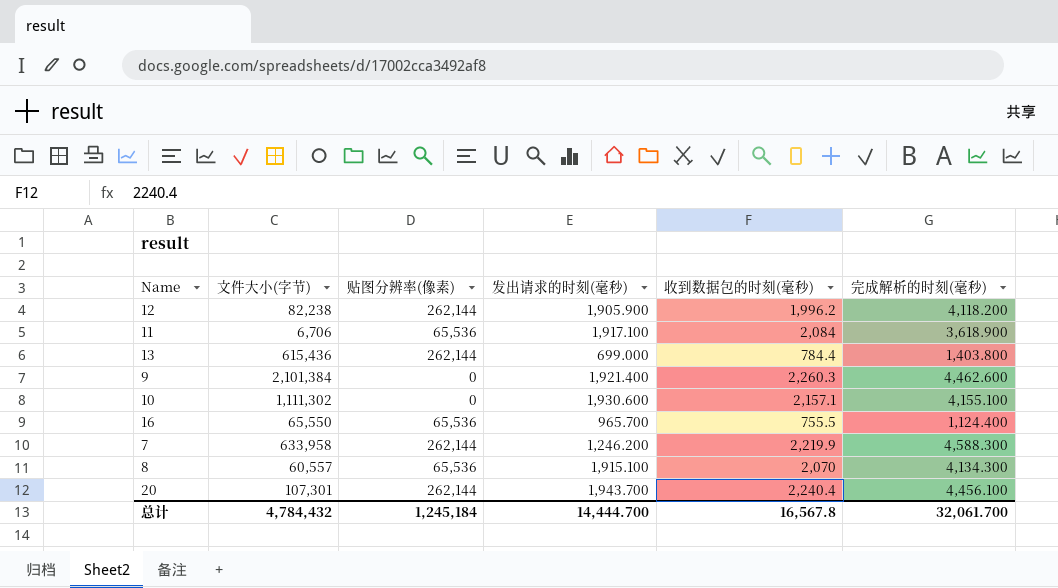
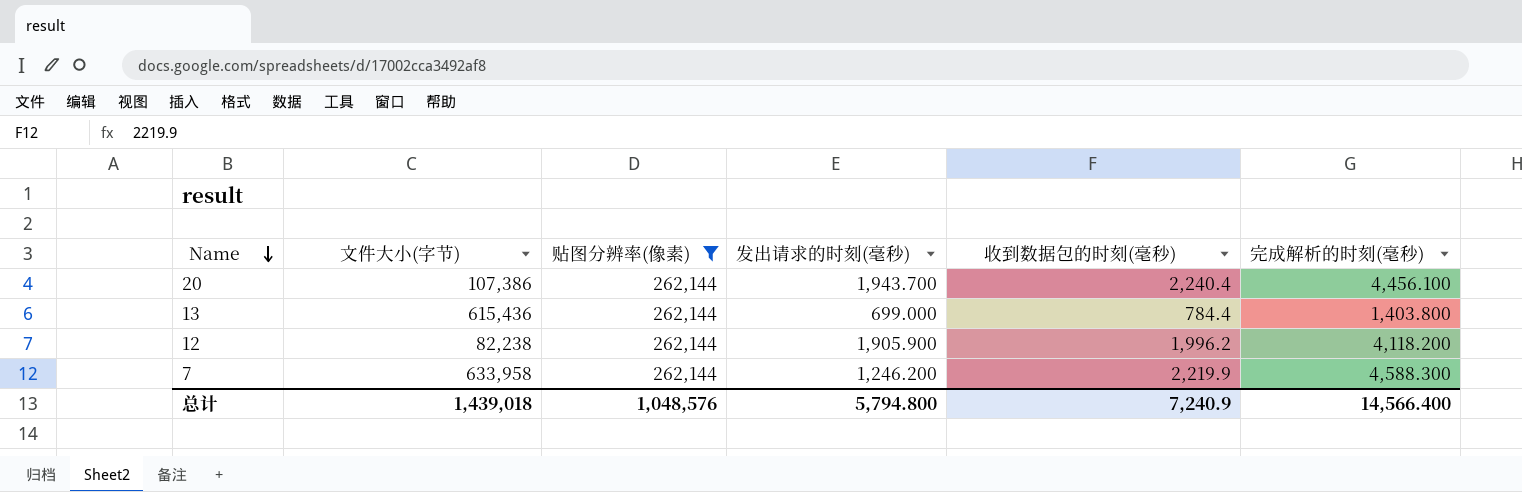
filter: none -> 贴图分辨率(像素) = 262,144
row order: none -> Name descending
20 | 文件大小(字节): 107,301 -> 107,386
总计 | 文件大小(字节): 4,784,432 -> 1,439,018
总计 | 贴图分辨率(像素): 1,245,184 -> 1,048,576
总计 | 发出请求的时刻(毫秒): 14,444.700 -> 5,794.800
总计 | 收到数据包的时刻(毫秒): 16,567.8 -> 7,240.9
总计 | 完成解析的时刻(毫秒): 32,061.700 -> 14,566.400

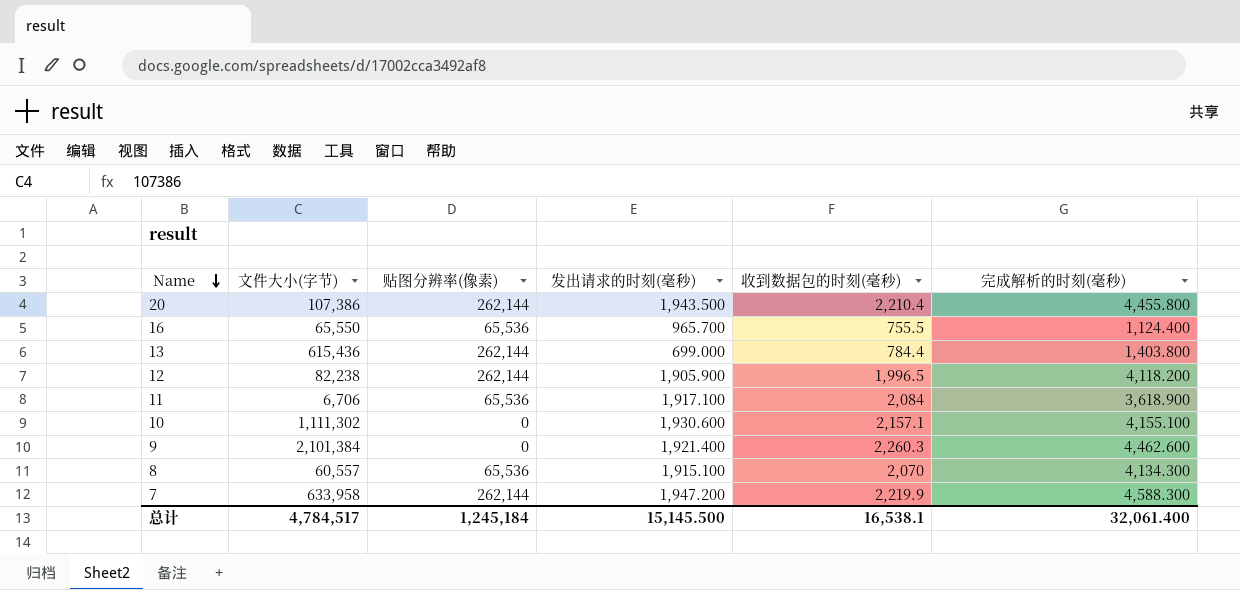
filter: 贴图分辨率(像素) = 262,144 -> none
20 | 发出请求的时刻(毫秒): 1,943.700 -> 1,943.500
20 | 收到数据包的时刻(毫秒): 2,240.4 -> 2,210.4
20 | 完成解析的时刻(毫秒): 4,456.100 -> 4,455.800
12 | 收到数据包的时刻(毫秒): 1,996.2 -> 1,996.5
7 | 发出请求的时刻(毫秒): 1,246.200 -> 1,947.200
总计 | 文件大小(字节): 1,439,018 -> 4,784,517
总计 | 贴图分辨率(像素): 1,048,576 -> 1,245,184
总计 | 发出请求的时刻(毫秒): 5,794.800 -> 15,145.500
总计 | 收到数据包的时刻(毫秒): 7,240.9 -> 16,538.1
总计 | 完成解析的时刻(毫秒): 14,566.400 -> 32,061.400

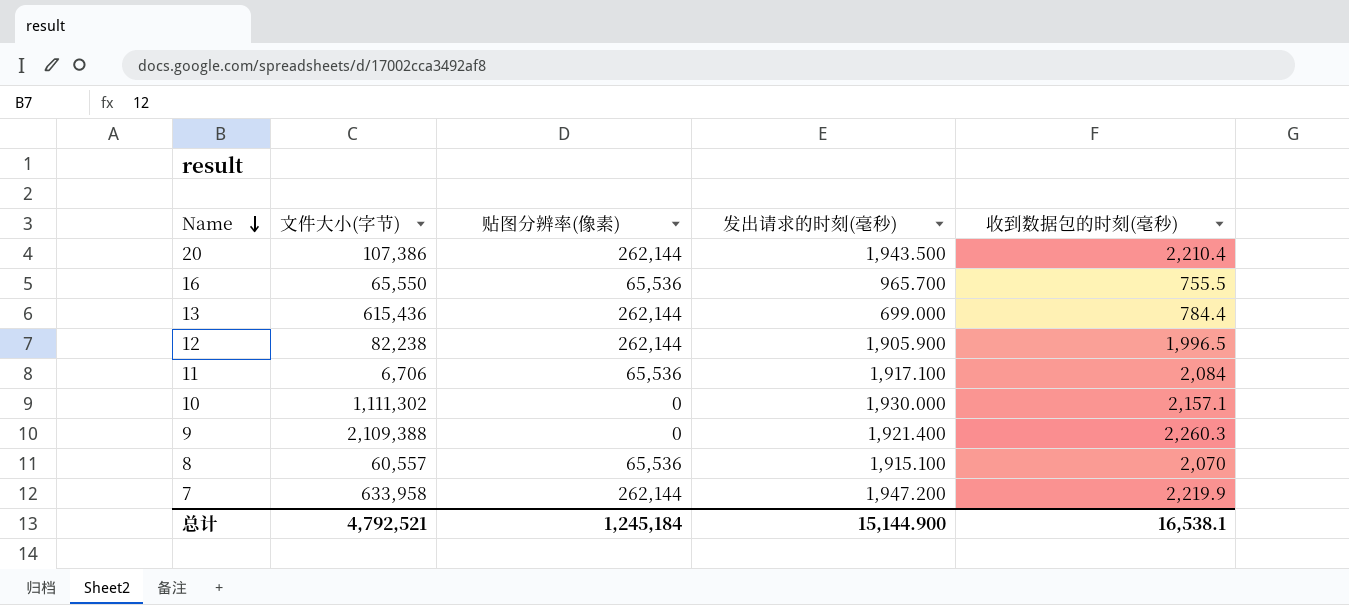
column 完成解析的时刻(毫秒) | position: 6 -> none
10 | 发出请求的时刻(毫秒): 1,930.600 -> 1,930.000
9 | 文件大小(字节): 2,101,384 -> 2,109,388
总计 | 文件大小(字节): 4,784,517 -> 4,792,521
总计 | 发出请求的时刻(毫秒): 15,145.500 -> 15,144.900

